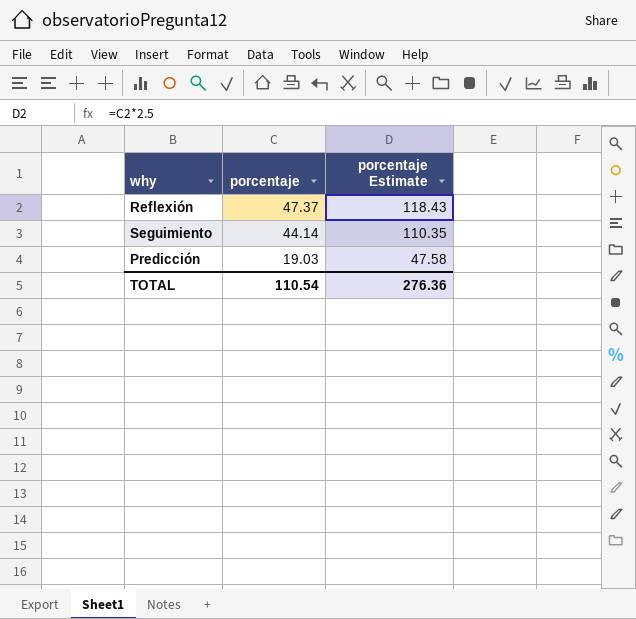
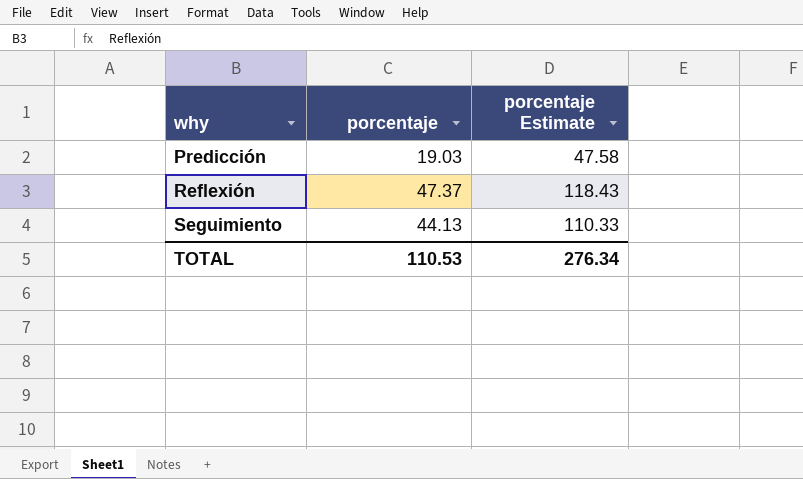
row order: porcentaje descending -> why ascending
Seguimiento | porcentaje: 44.14 -> 44.13
Seguimiento | porcentaje Estimate: 110.35 -> 110.33
TOTAL | porcentaje: 110.54 -> 110.53
TOTAL | porcentaje Estimate: 276.36 -> 276.34

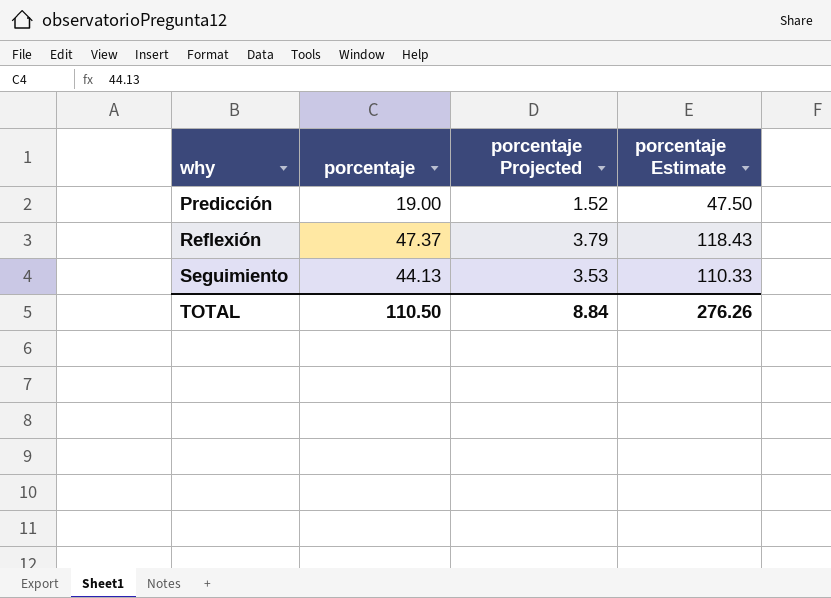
column porcentaje Projected | formula: none -> [porcentaje] * 0.08
Predicción | porcentaje: 19.03 -> 19.00
Predicción | porcentaje Estimate: 47.58 -> 47.50
TOTAL | porcentaje: 110.53 -> 110.50
TOTAL | porcentaje Estimate: 276.34 -> 276.26

